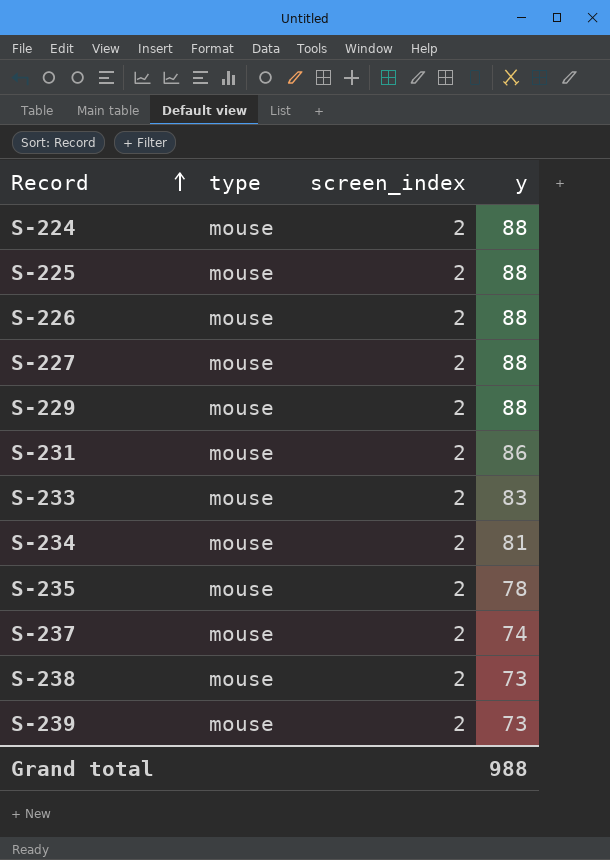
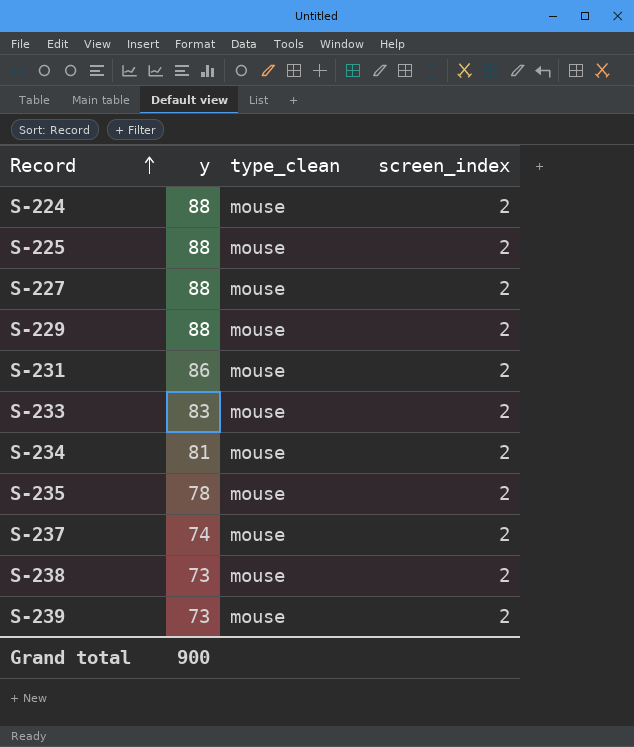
column y | position: 4 -> 2
column name: type -> type_clean
row S-226: mouse | 2 | 88 -> none
Grand total | y: 988 -> 900

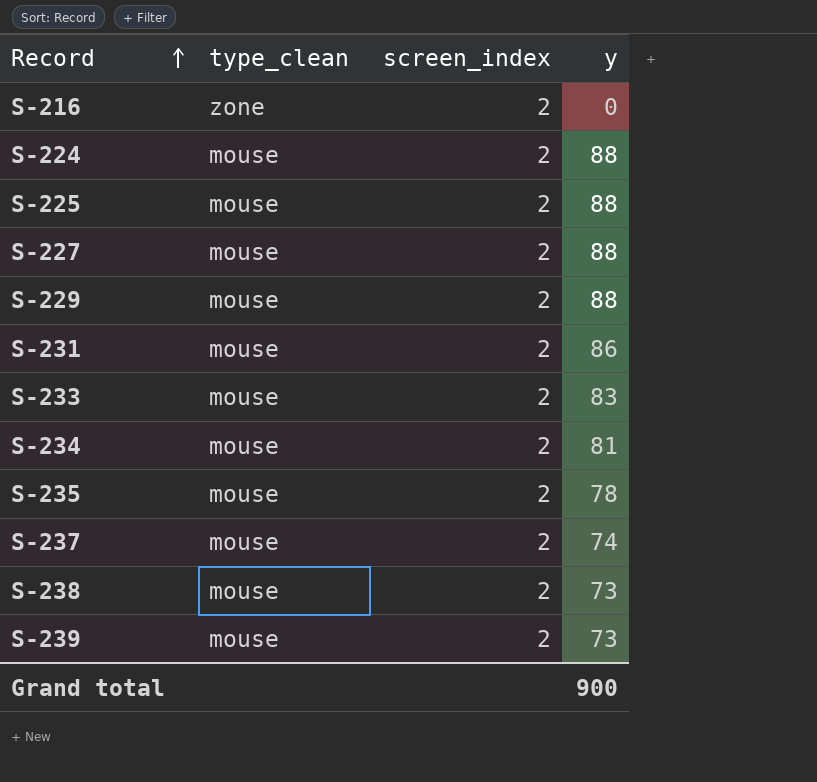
column y | position: 2 -> 4
row S-216: none -> zone | 2 | 0

